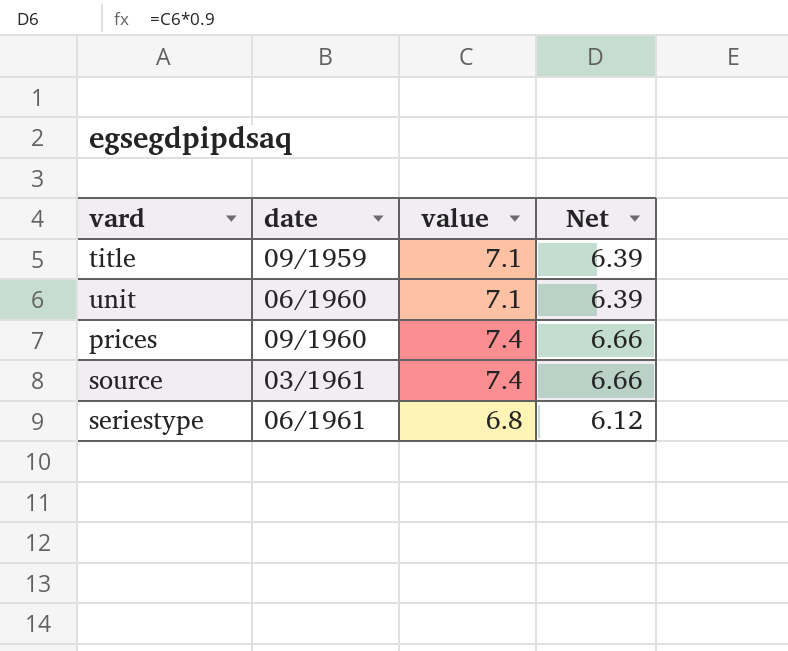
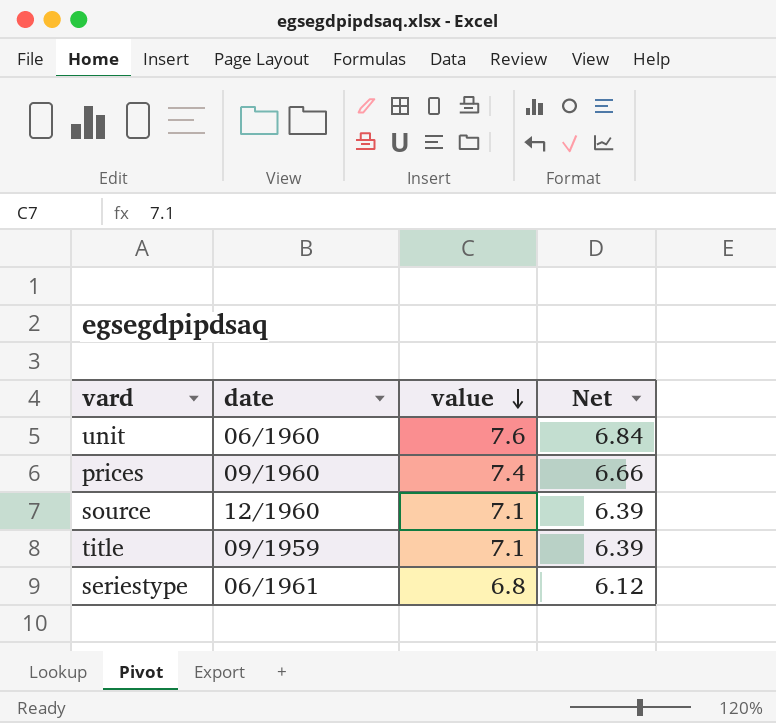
row order: none -> value descending
unit | value: 7.1 -> 7.6
unit | Net: 6.39 -> 6.84
source | date: 03/1961 -> 12/1960
source | value: 7.4 -> 7.1
source | Net: 6.66 -> 6.39

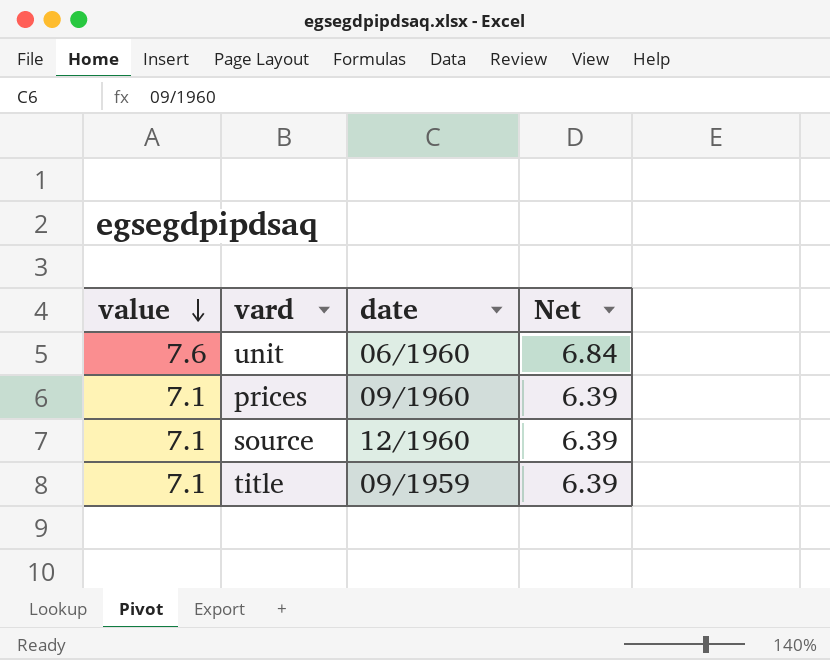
column value | position: 3 -> 1
row seriestype: 06/1961 | 6.8 | 6.12 -> none
prices | value: 7.4 -> 7.1
prices | Net: 6.66 -> 6.39

